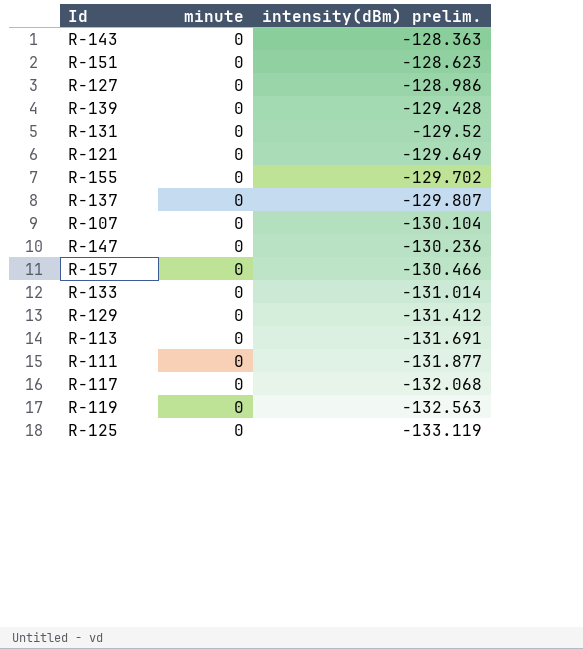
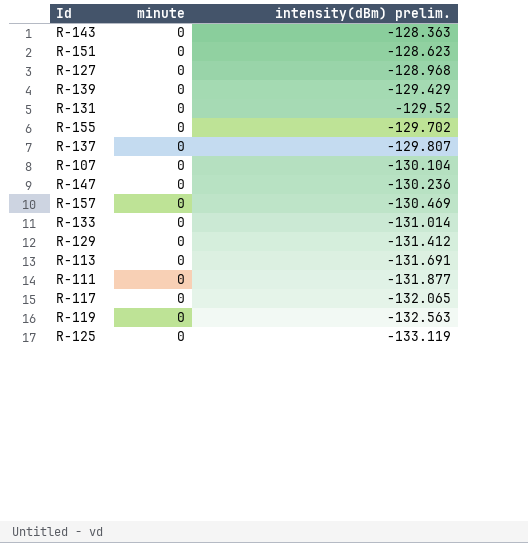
row R-121: 0 | -129.649 -> none
R-127 | intensity(dBm) prelim.: -128.986 -> -128.968
R-139 | intensity(dBm) prelim.: -129.428 -> -129.429
R-157 | intensity(dBm) prelim.: -130.466 -> -130.469
R-117 | intensity(dBm) prelim.: -132.068 -> -132.065

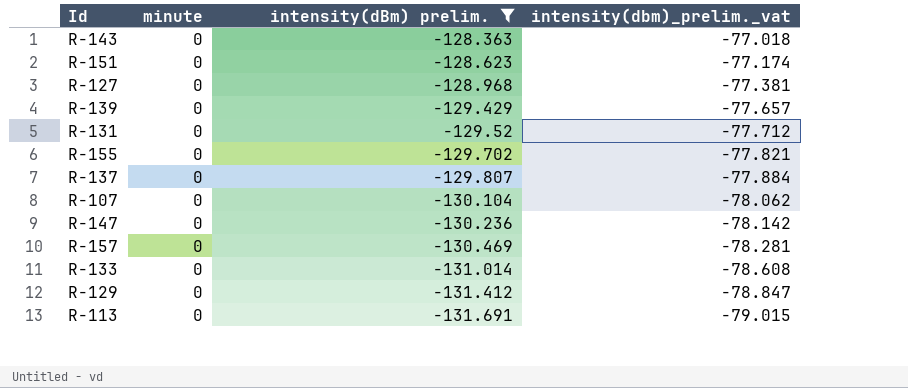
filter: none -> intensity(dBm) prelim. >= -131.691
column intensity(dbm)_prelim._vat | formula: none -> [intensity(dBm) prelim.] * 0.6

